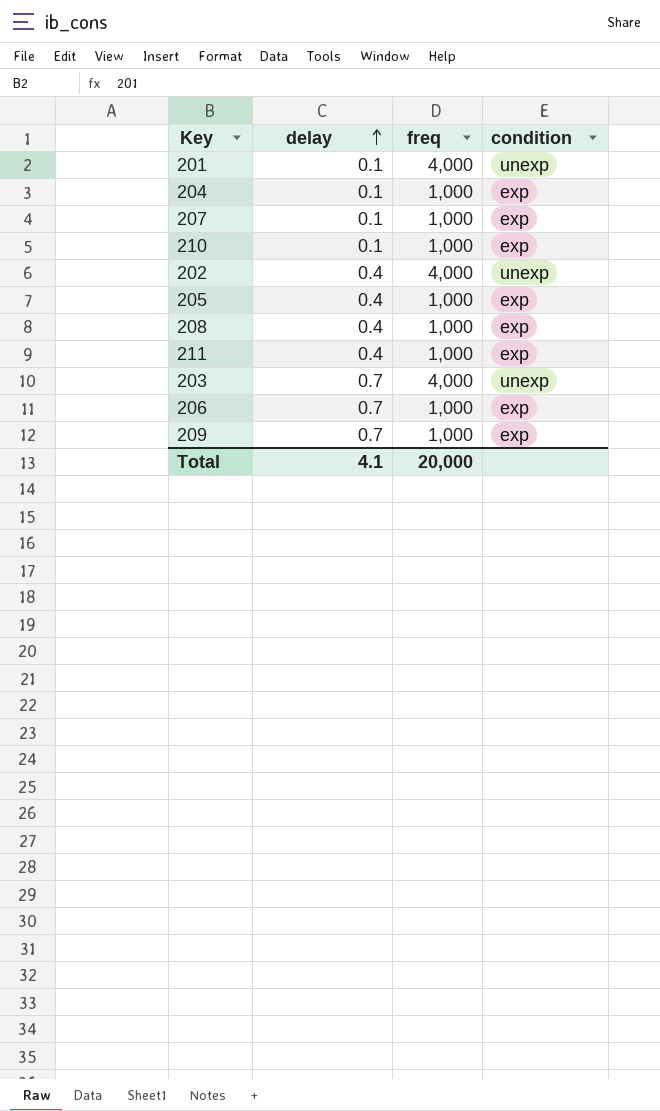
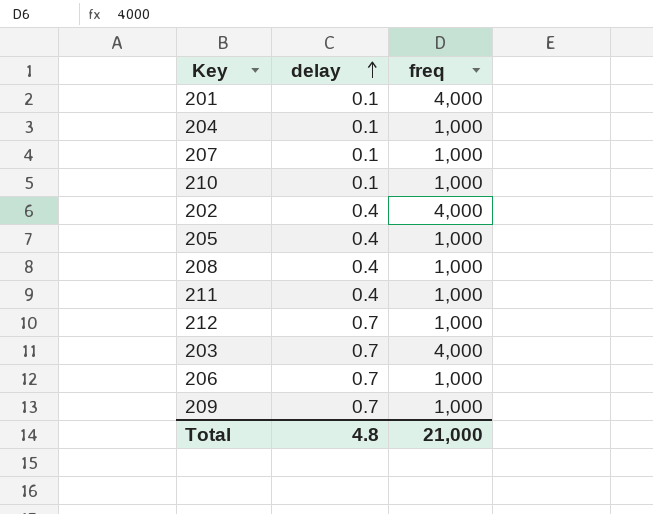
column condition | position: 4 -> none
row 212: none -> 0.7 | 1,000
Total | delay: 4.1 -> 4.8
Total | freq: 20,000 -> 21,000

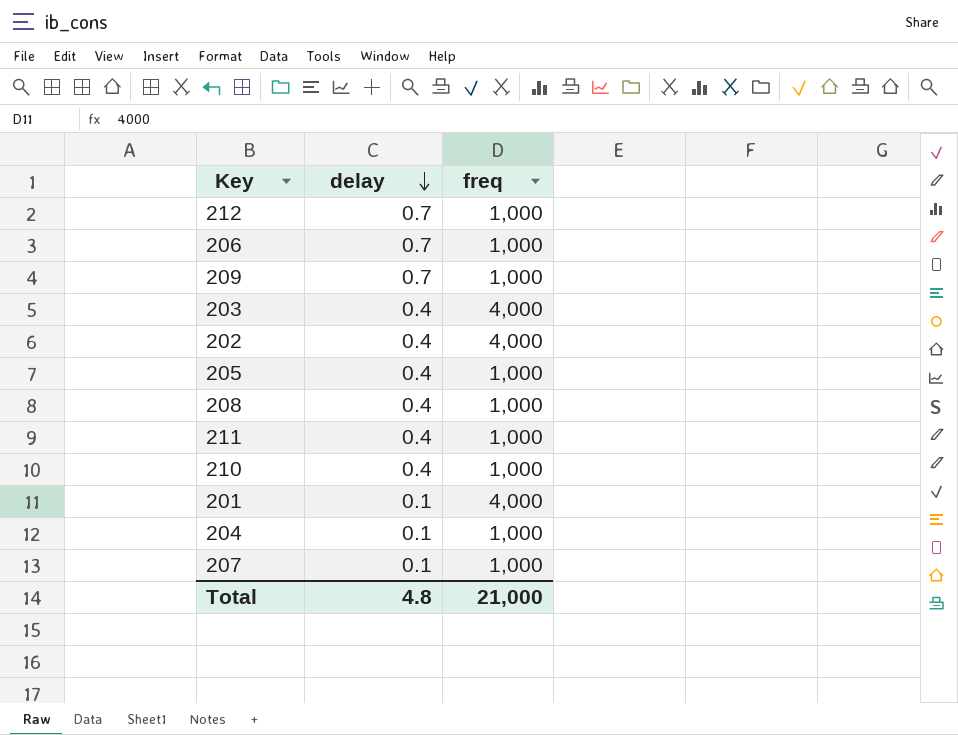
row order: delay ascending -> delay descending
203 | delay: 0.7 -> 0.4
210 | delay: 0.1 -> 0.4

